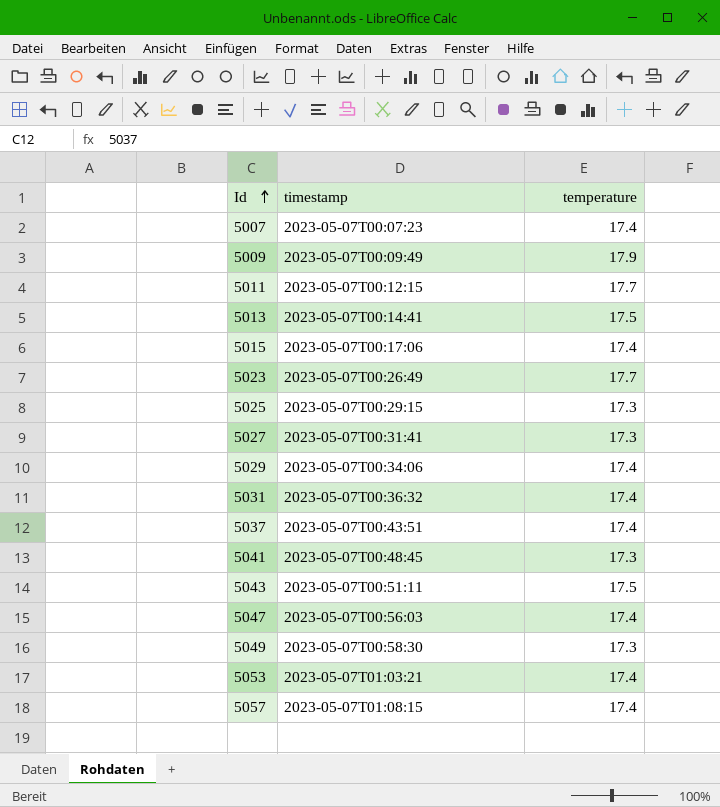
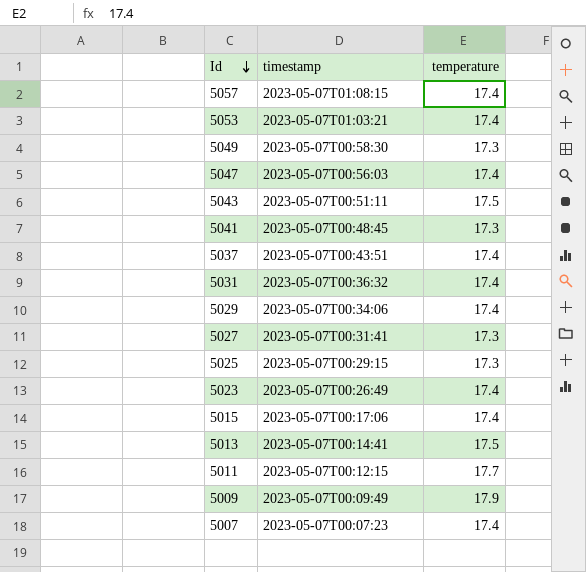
row order: Id ascending -> Id descending
5023 | temperature: 17.7 -> 17.4

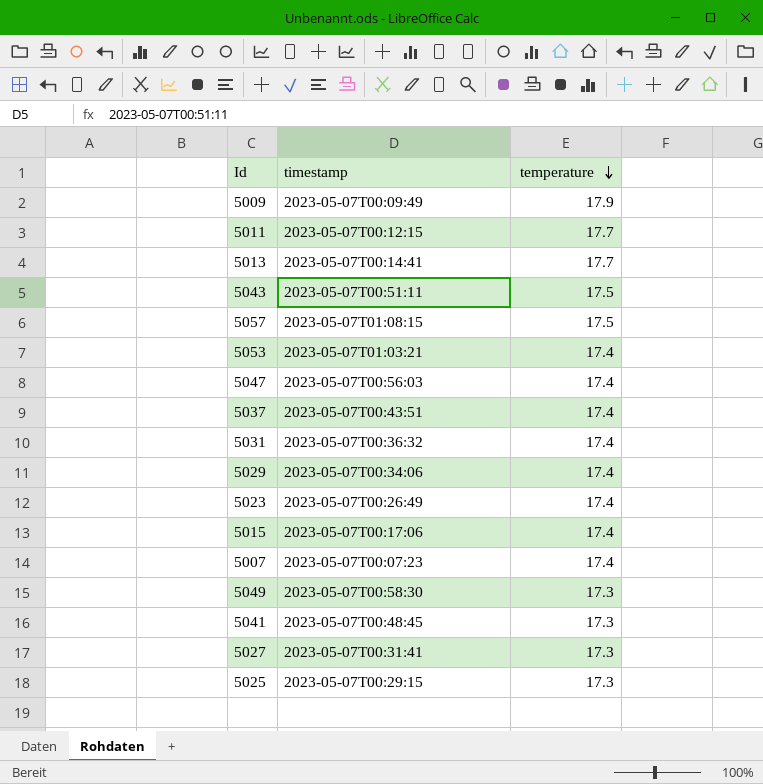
row order: Id descending -> temperature descending
5013 | temperature: 17.5 -> 17.7
5057 | temperature: 17.4 -> 17.5

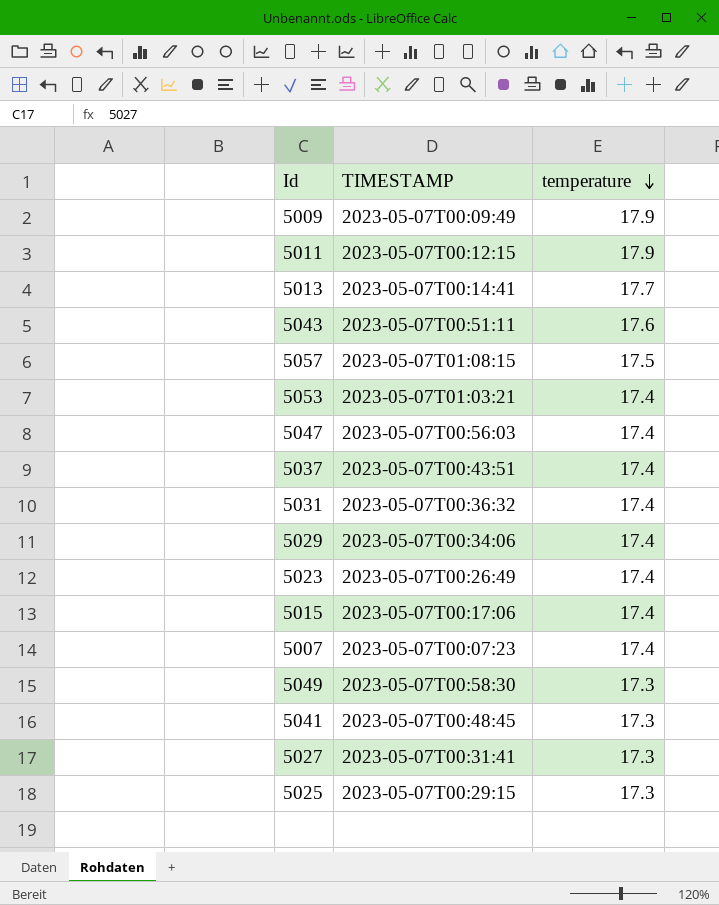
column name: timestamp -> TIMESTAMP
5011 | temperature: 17.7 -> 17.9
5043 | temperature: 17.5 -> 17.6

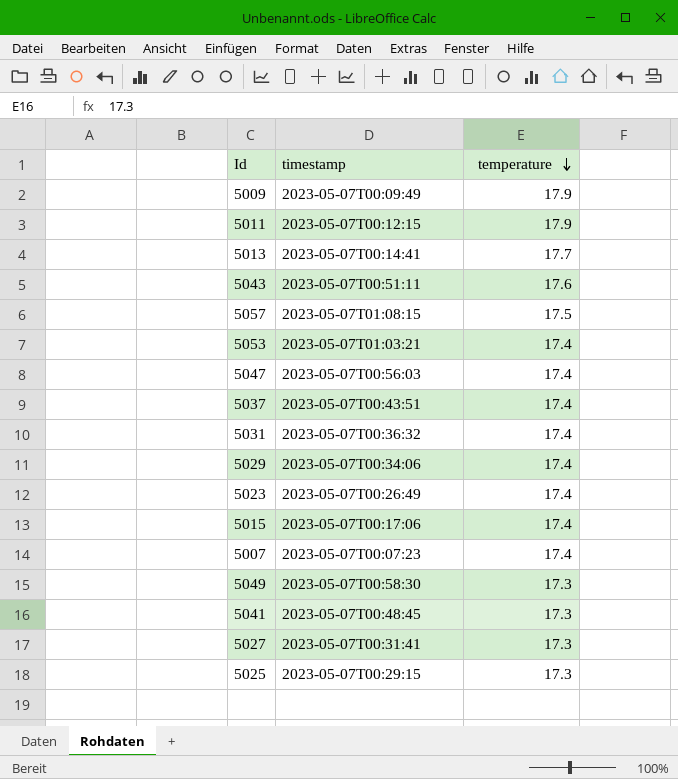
column name: TIMESTAMP -> timestamp

